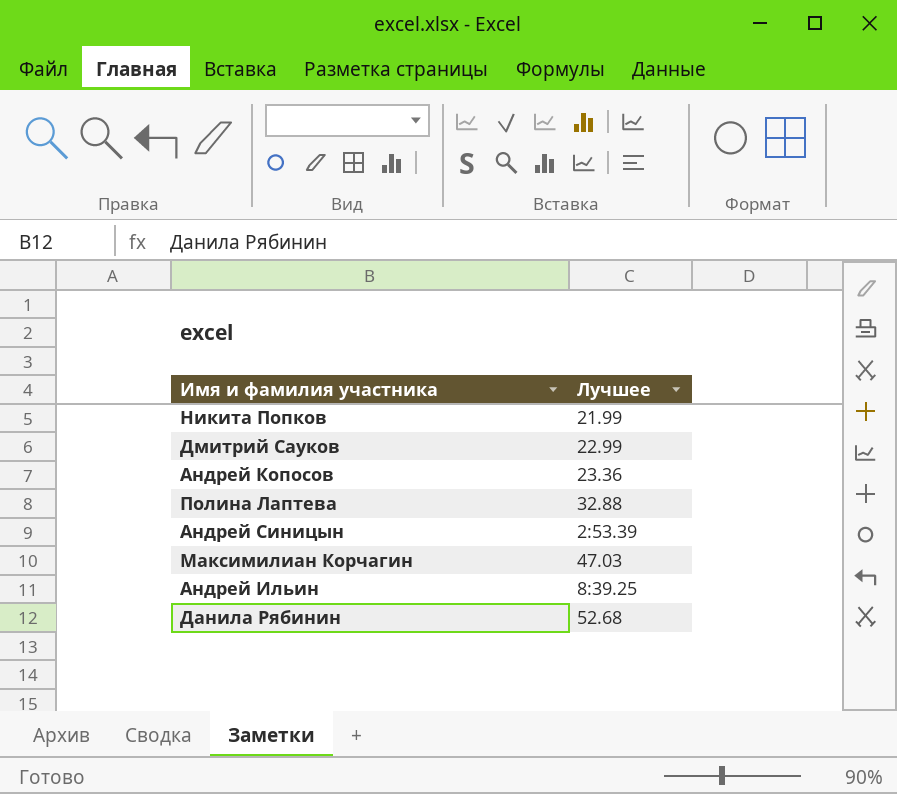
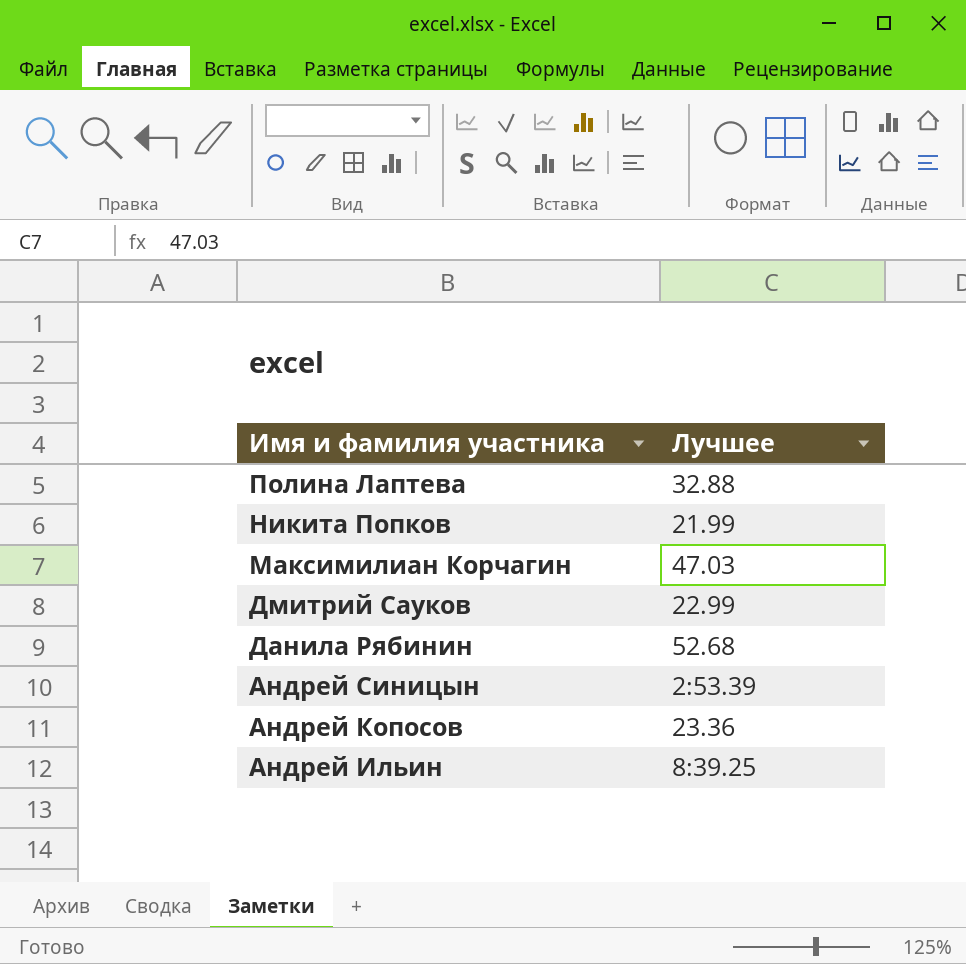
row order: none -> Имя и фамилия участника descending

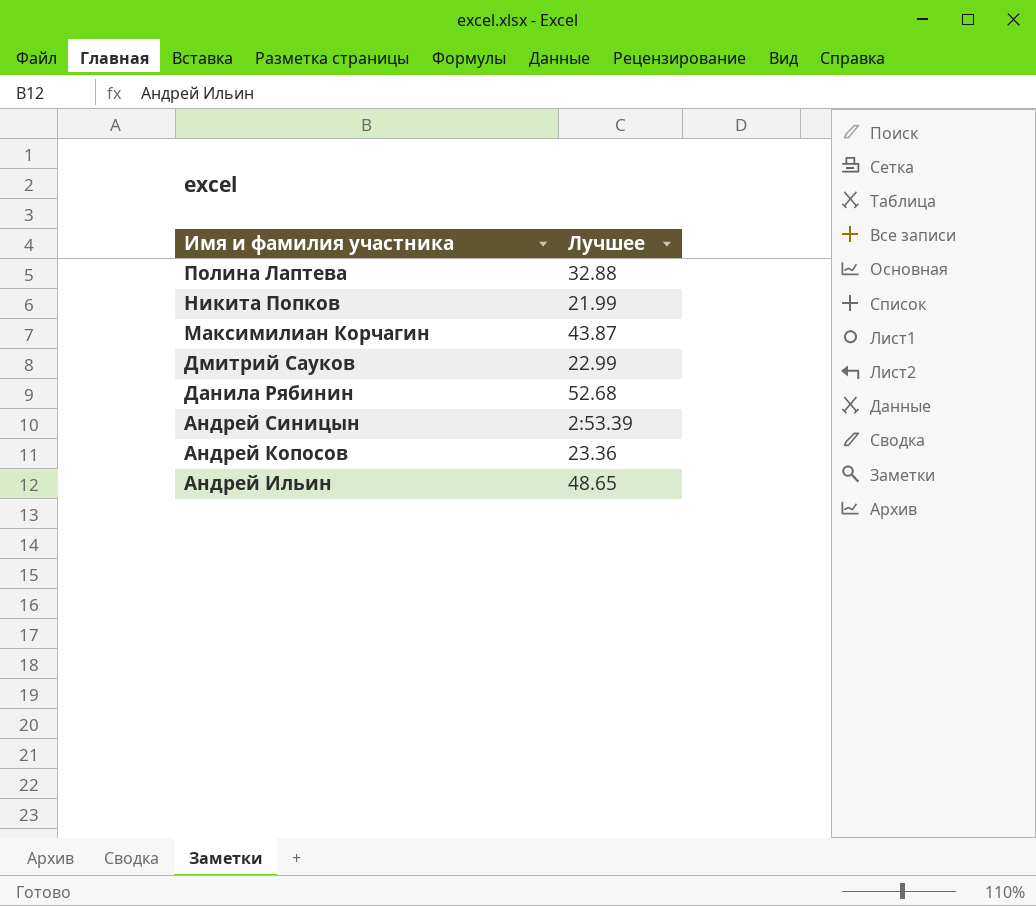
Максимилиан Корчагин | Лучшее: 47.03 -> 43.87
Андрей Ильин | Лучшее: 8:39.25 -> 48.65

